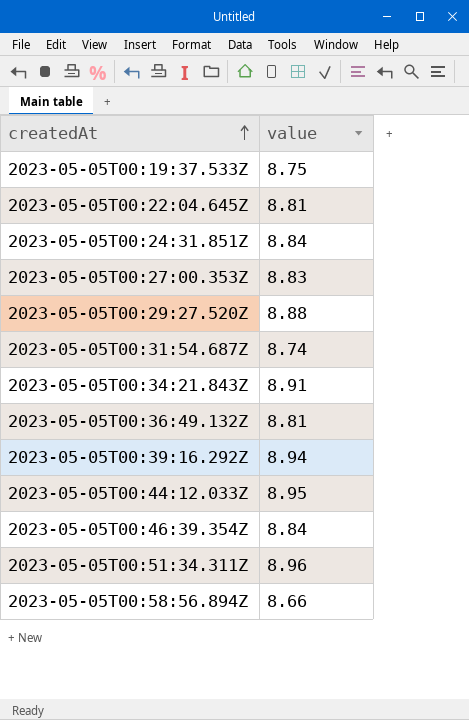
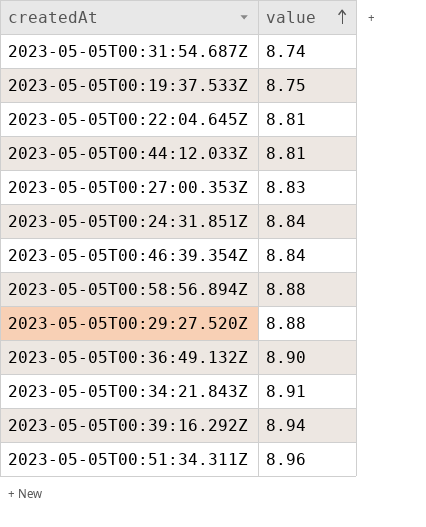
row order: createdAt ascending -> value ascending
2023-05-05T00:44:12.033Z | value: 8.95 -> 8.81
2023-05-05T00:58:56.894Z | value: 8.66 -> 8.88
2023-05-05T00:36:49.132Z | value: 8.81 -> 8.90

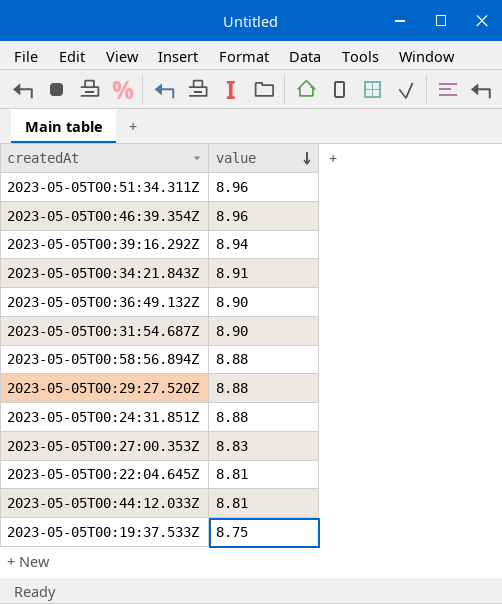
row order: value ascending -> value descending
2023-05-05T00:46:39.354Z | value: 8.84 -> 8.96
2023-05-05T00:31:54.687Z | value: 8.74 -> 8.90
2023-05-05T00:24:31.851Z | value: 8.84 -> 8.88

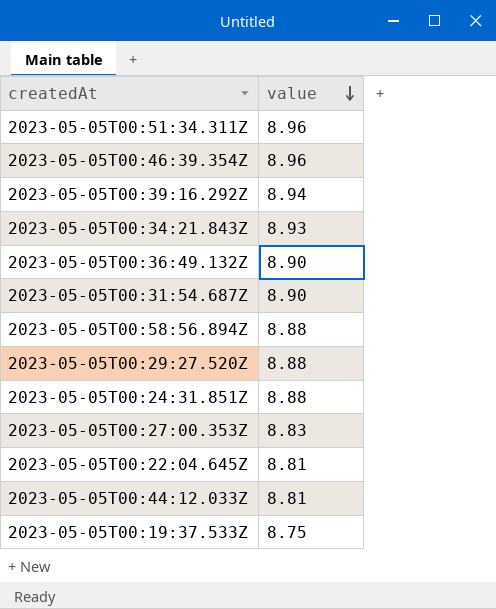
2023-05-05T00:34:21.843Z | value: 8.91 -> 8.93

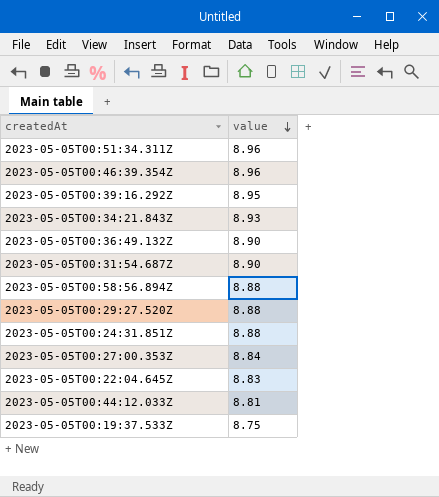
2023-05-05T00:39:16.292Z | value: 8.94 -> 8.95
2023-05-05T00:27:00.353Z | value: 8.83 -> 8.84
2023-05-05T00:22:04.645Z | value: 8.81 -> 8.83

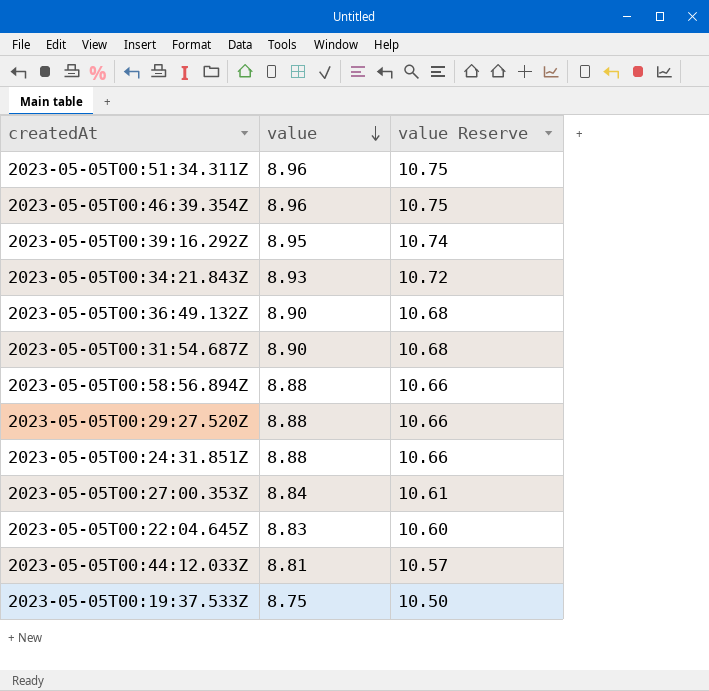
column value Reserve | formula: none -> [value] * 1.2

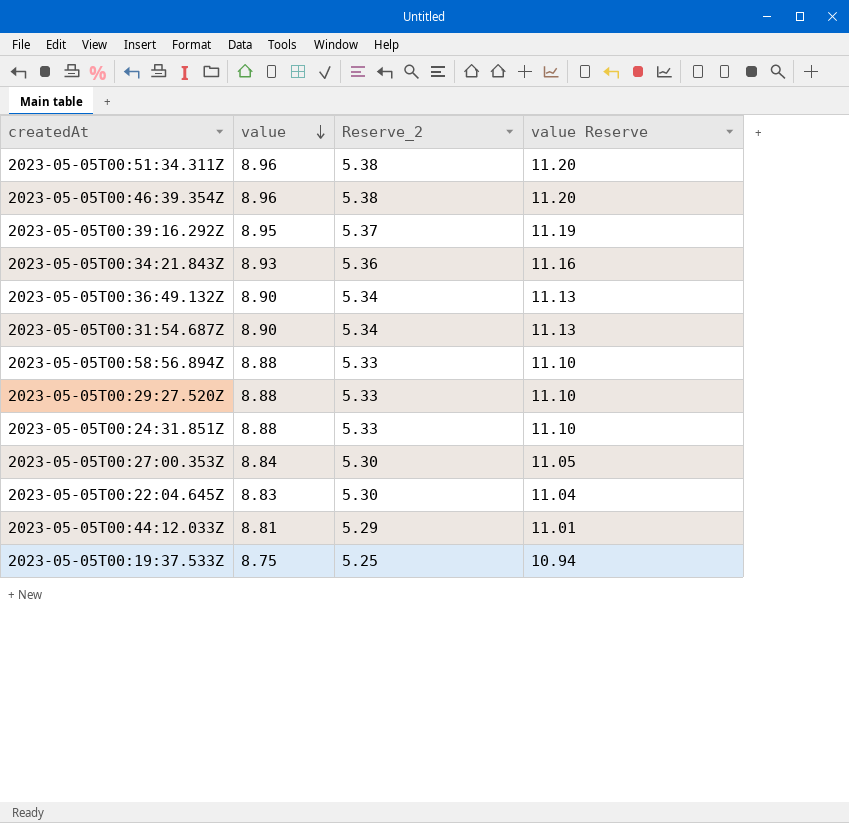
column Reserve_2 | formula: none -> [value] * 0.6
column value Reserve | formula: [value] * 1.2 -> [value] * 1.25

